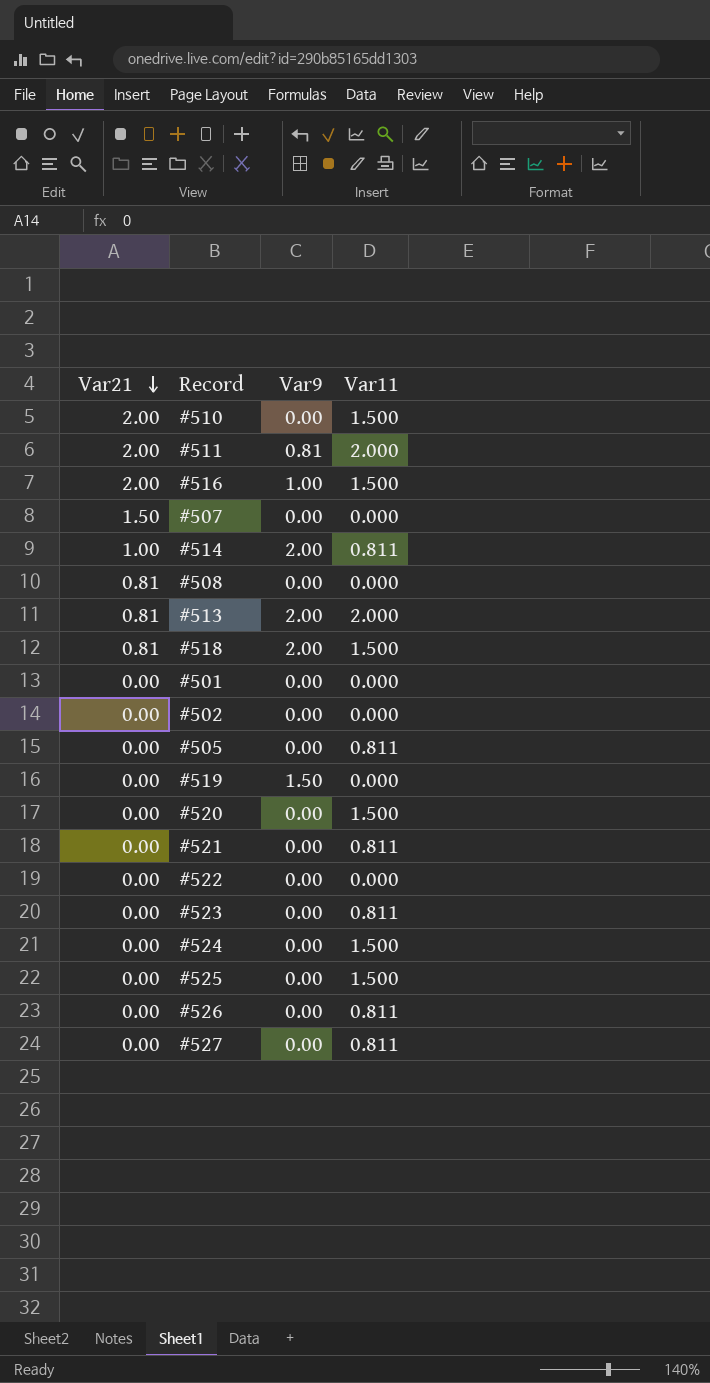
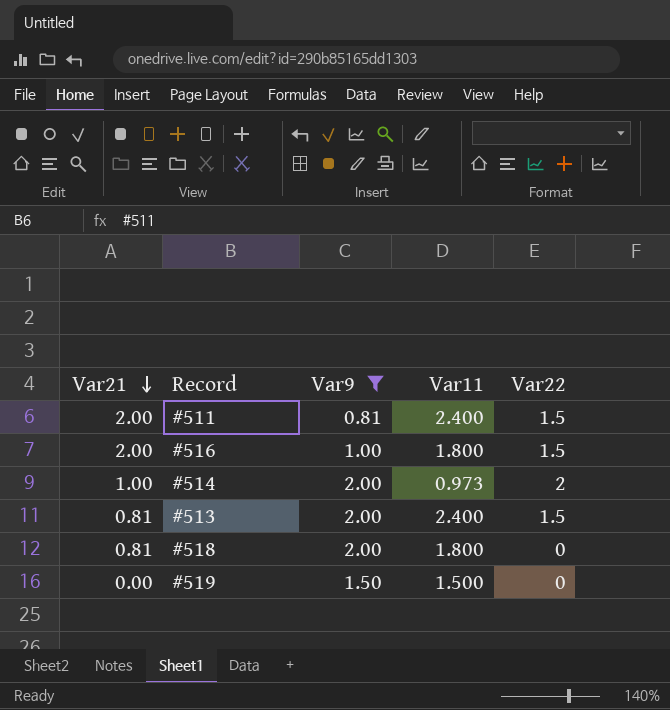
filter: none -> Var9 != 0.00
column Var22 | position: none -> 5
#511 | Var11: 2.000 -> 2.400
#516 | Var11: 1.500 -> 1.800
#514 | Var11: 0.811 -> 0.973
#513 | Var11: 2.000 -> 2.400
#518 | Var11: 1.500 -> 1.800
#519 | Var11: 0.000 -> 1.500

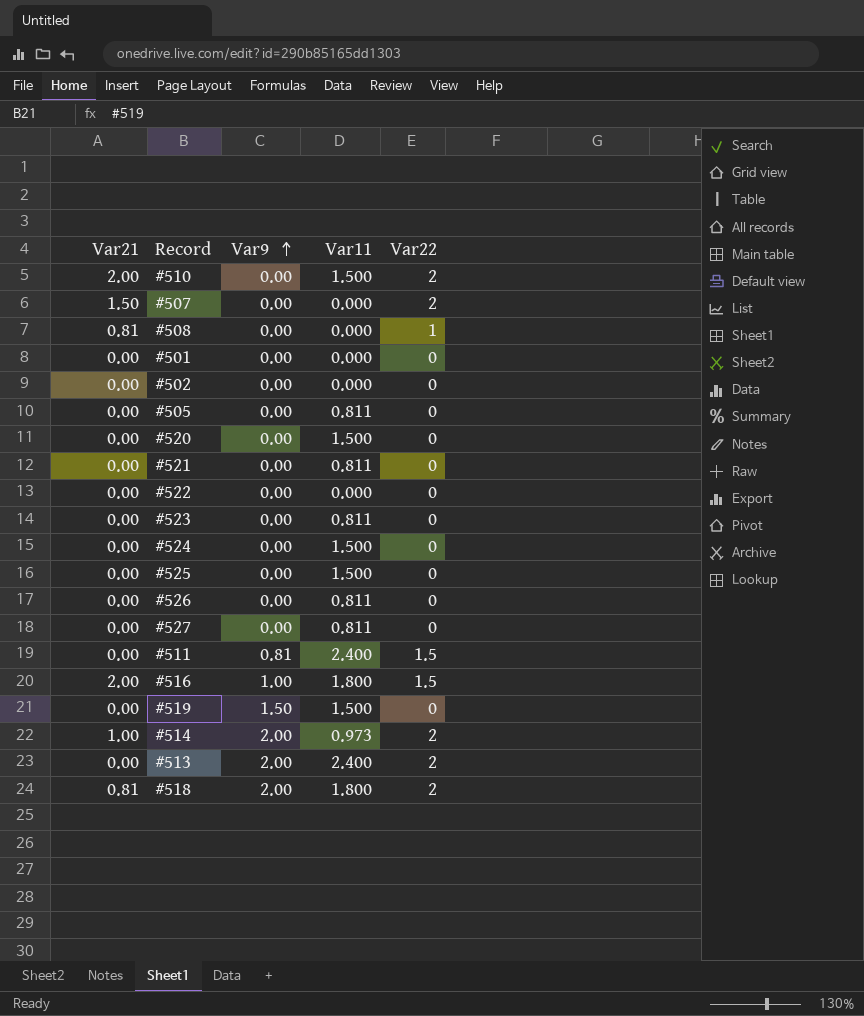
filter: Var9 != 0.00 -> none
row order: Var21 descending -> Var9 ascending
#511 | Var21: 2.00 -> 0.00
#513 | Var21: 0.81 -> 0.00
#513 | Var22: 1.5 -> 2
#518 | Var22: 0 -> 2

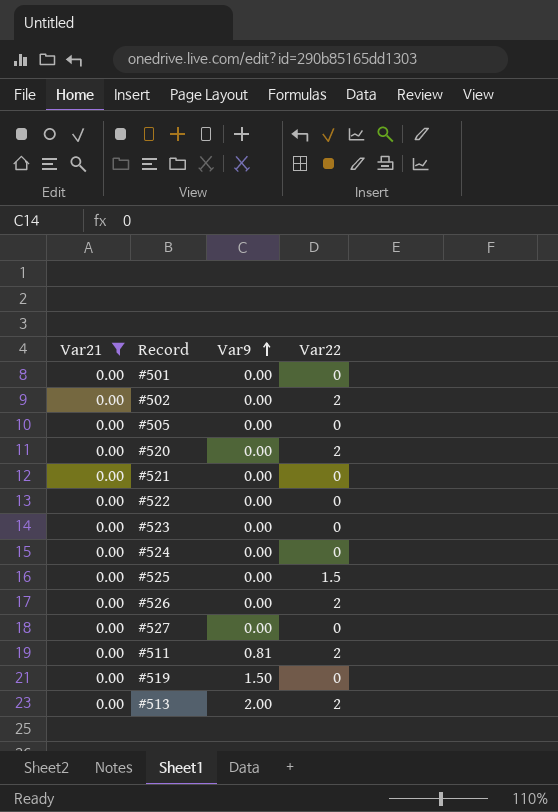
filter: none -> Var21 = 0.00
column Var11 | position: 4 -> none
#502 | Var22: 0 -> 2
#520 | Var22: 0 -> 2
#525 | Var22: 0 -> 1.5
#526 | Var22: 0 -> 2
#511 | Var22: 1.5 -> 2

